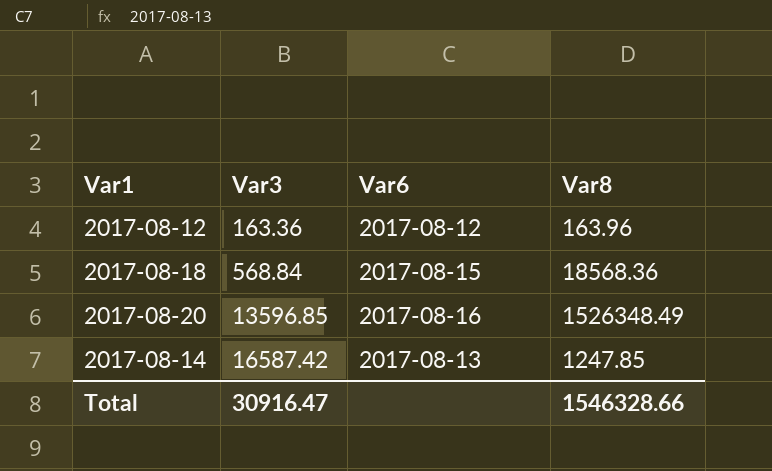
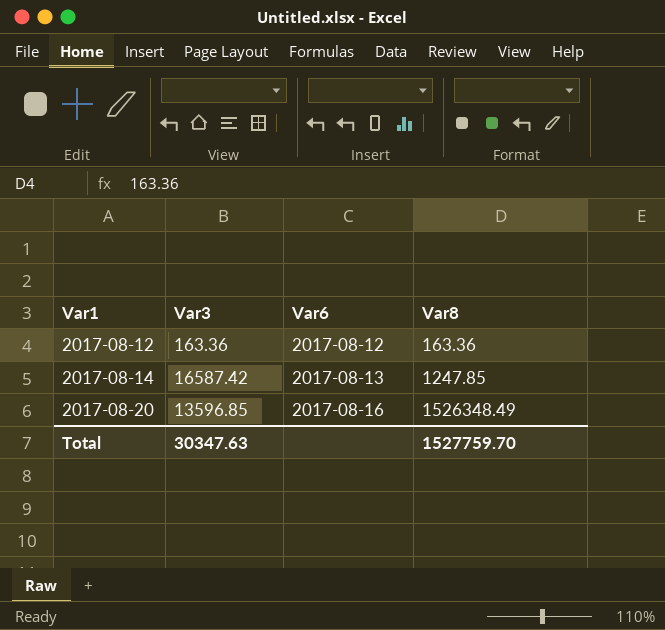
row order: Var3 ascending -> Var1 ascending
row 2017-08-18: 568.84 | 2017-08-15 | 18568.36 -> none
2017-08-12 | Var8: 163.96 -> 163.36
Total | Var3: 30916.47 -> 30347.63
Total | Var8: 1546328.66 -> 1527759.70

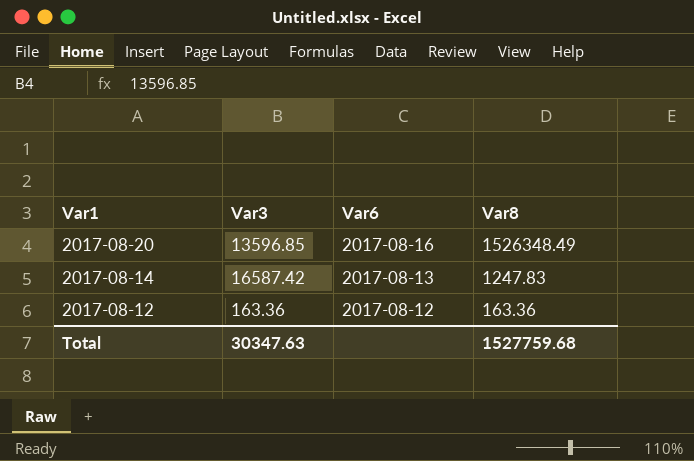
row order: Var1 ascending -> Var1 descending
2017-08-14 | Var8: 1247.85 -> 1247.83
Total | Var8: 1527759.70 -> 1527759.68

